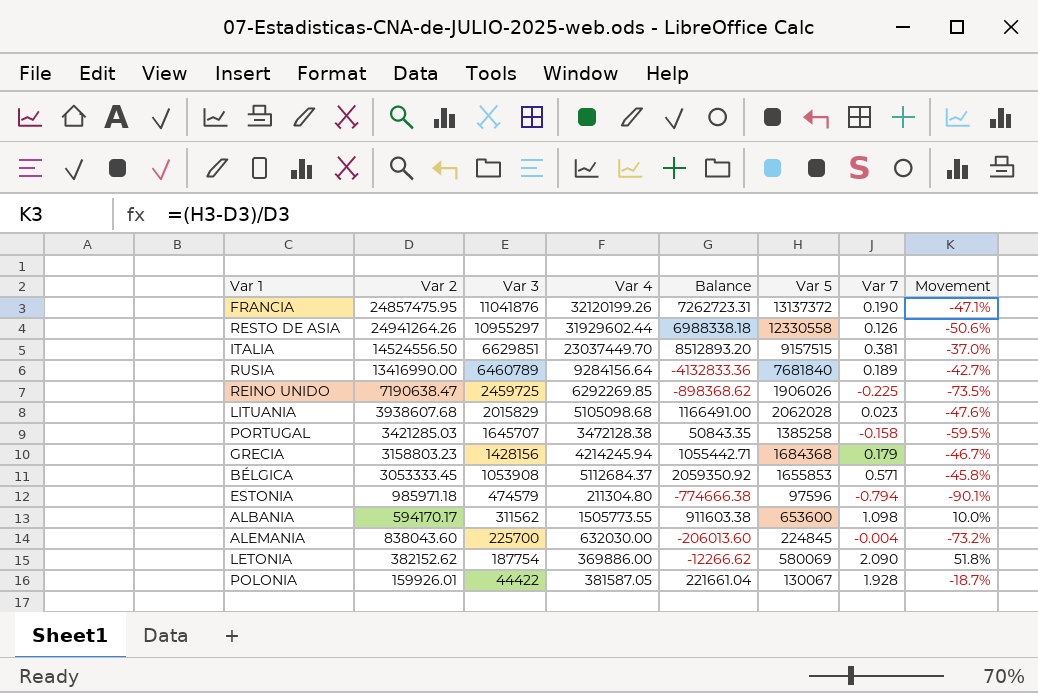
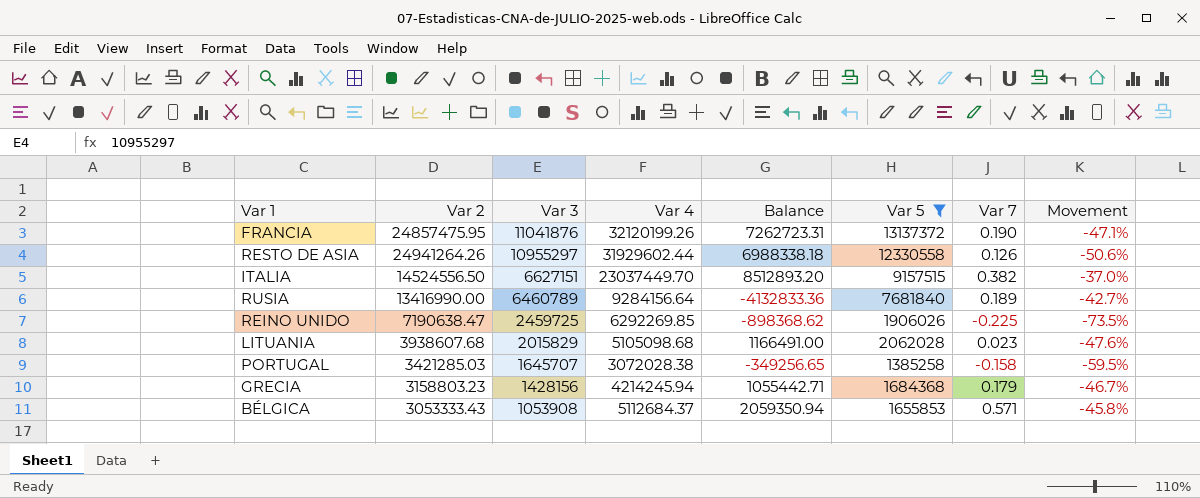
filter: none -> Var 5 >= 1385258
ITALIA | Var 3: 6629851 -> 6627151
ITALIA | Var 7: 0.381 -> 0.382
PORTUGAL | Var 4: 3472128.38 -> 3072028.38
PORTUGAL | Balance: 50843.35 -> -349256.65
BÉLGICA | Var 2: 3053333.45 -> 3053333.43
BÉLGICA | Balance: 2059350.92 -> 2059350.94

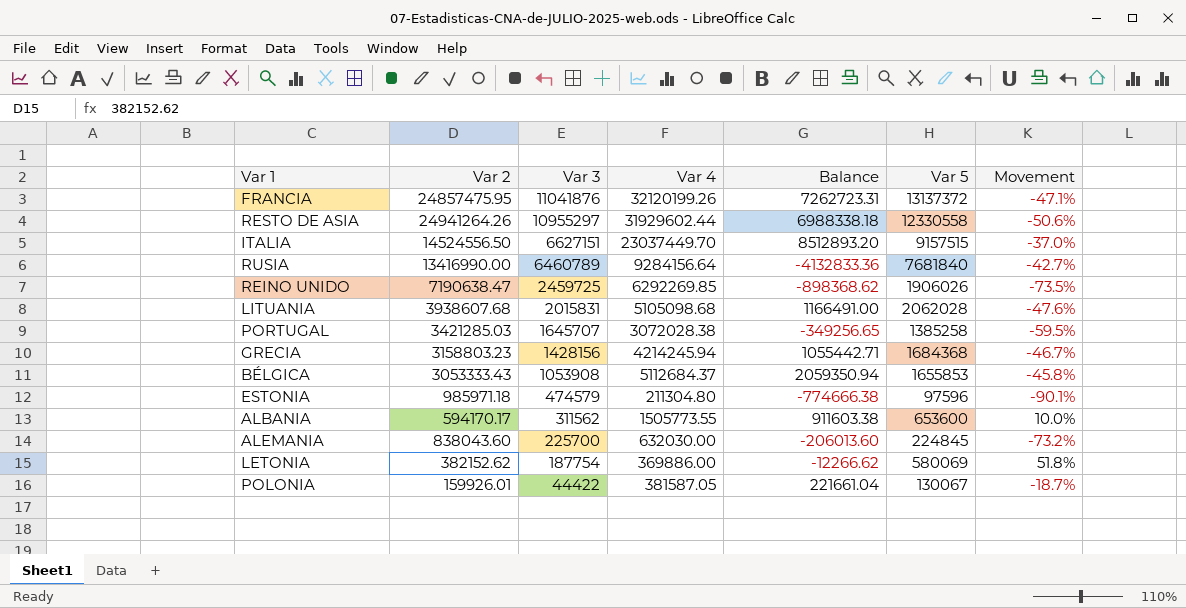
filter: Var 5 >= 1385258 -> none
column Var 7 | formula: ([Var 5] - [Var 3]) / [Var 3] -> none
LITUANIA | Var 3: 2015829 -> 2015831

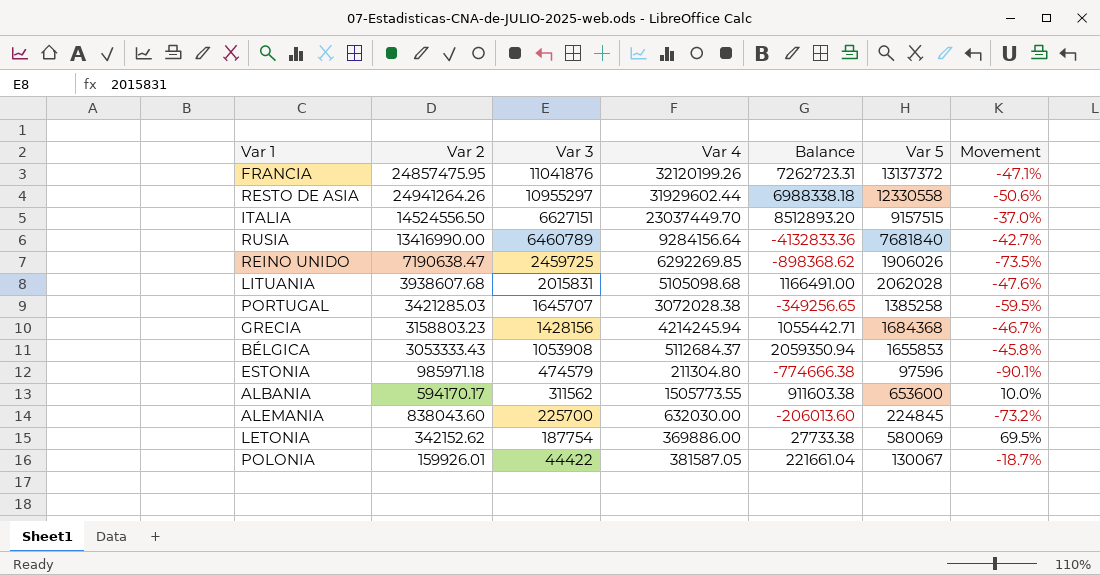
LETONIA | Var 2: 382152.62 -> 342152.62
LETONIA | Balance: -12266.62 -> 27733.38
LETONIA | Movement: 51.8% -> 69.5%

